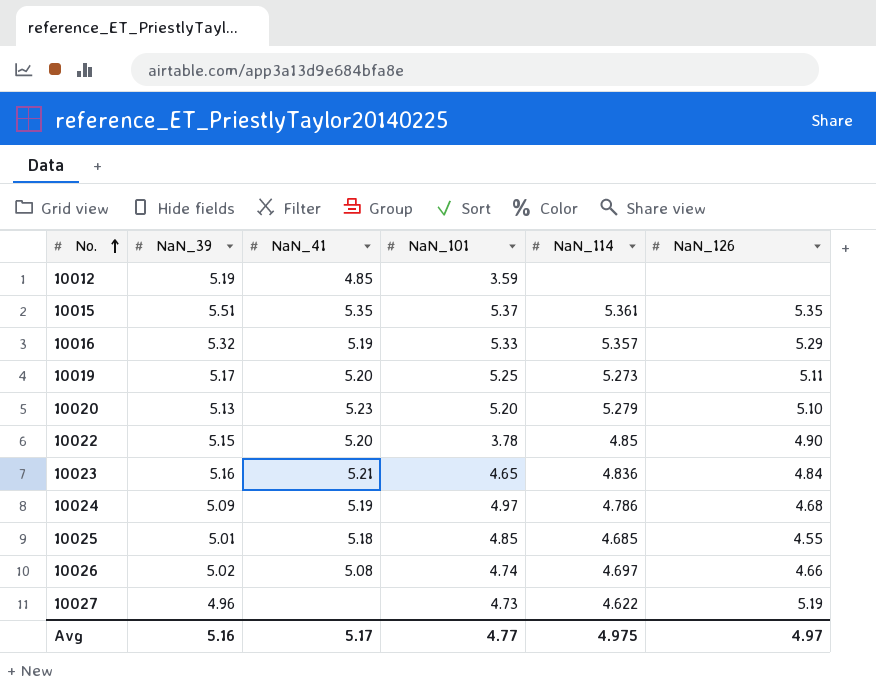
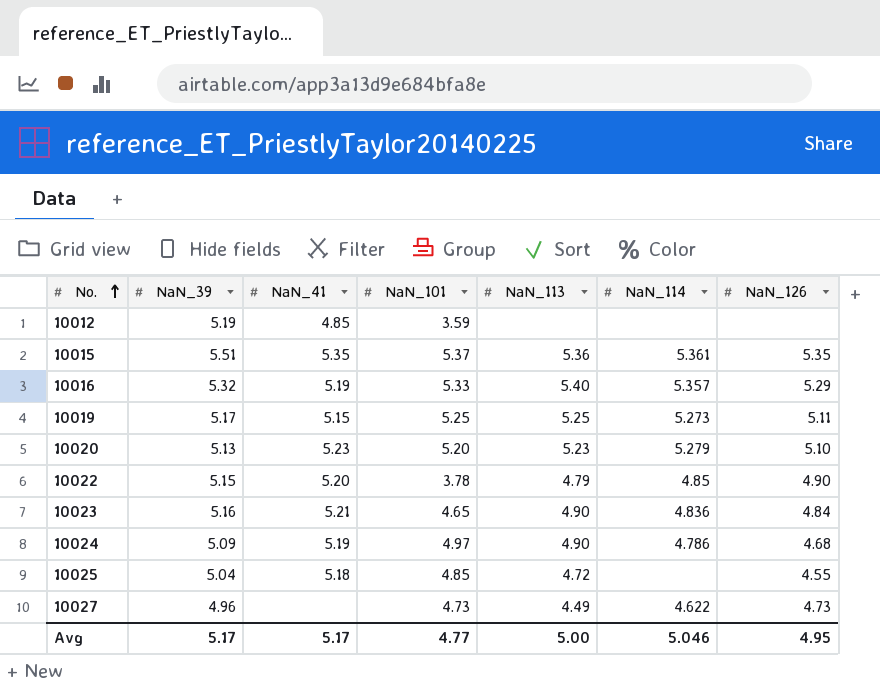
column NaN_113 | position: none -> 5
row 10026: 5.02 | 5.08 | 4.74 | 4.697 | 4.66 -> none
10019 | NaN_41: 5.20 -> 5.15
10025 | NaN_39: 5.01 -> 5.04
10025 | NaN_114: 4.685 -> none
10027 | NaN_126: 5.19 -> 4.73
Avg | NaN_39: 5.16 -> 5.17
Avg | NaN_114: 4.975 -> 5.046
Avg | NaN_126: 4.97 -> 4.95

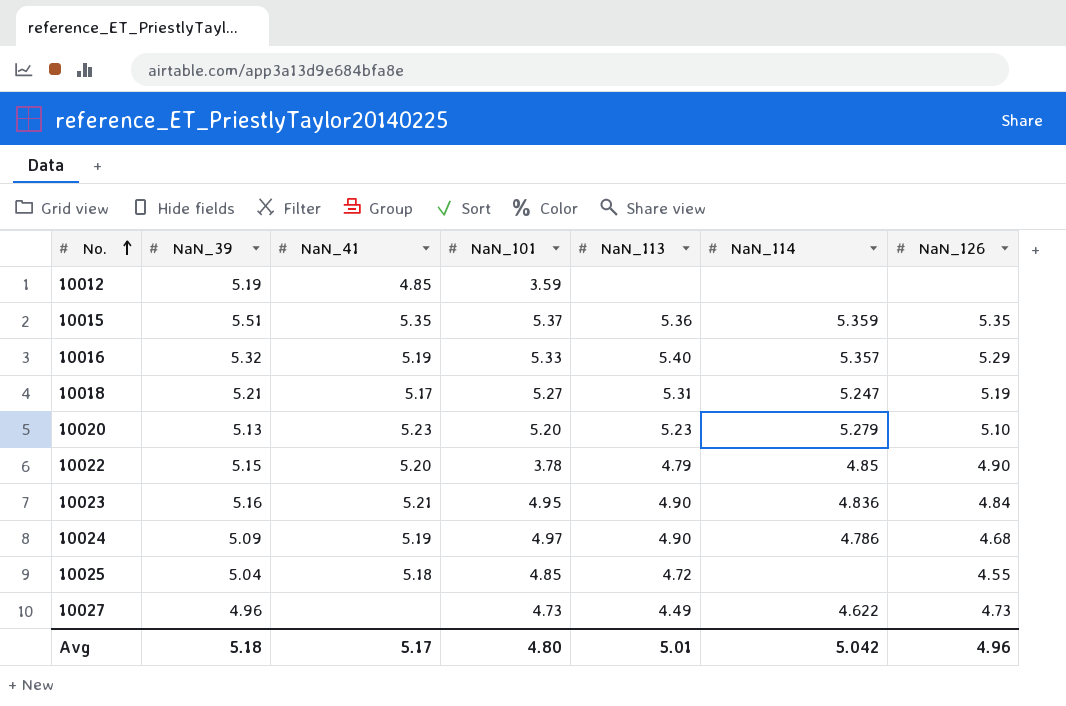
row 10019: 5.17 | 5.15 | 5.25 | 5.25 | 5.273 | 5.11 -> none
10015 | NaN_114: 5.361 -> 5.359
row 10018: none -> 5.21 | 5.17 | 5.27 | 5.31 | 5.247 | 5.19
10023 | NaN_101: 4.65 -> 4.95
Avg | NaN_39: 5.17 -> 5.18
Avg | NaN_101: 4.77 -> 4.80
Avg | NaN_113: 5.00 -> 5.01
Avg | NaN_114: 5.046 -> 5.042
Avg | NaN_126: 4.95 -> 4.96

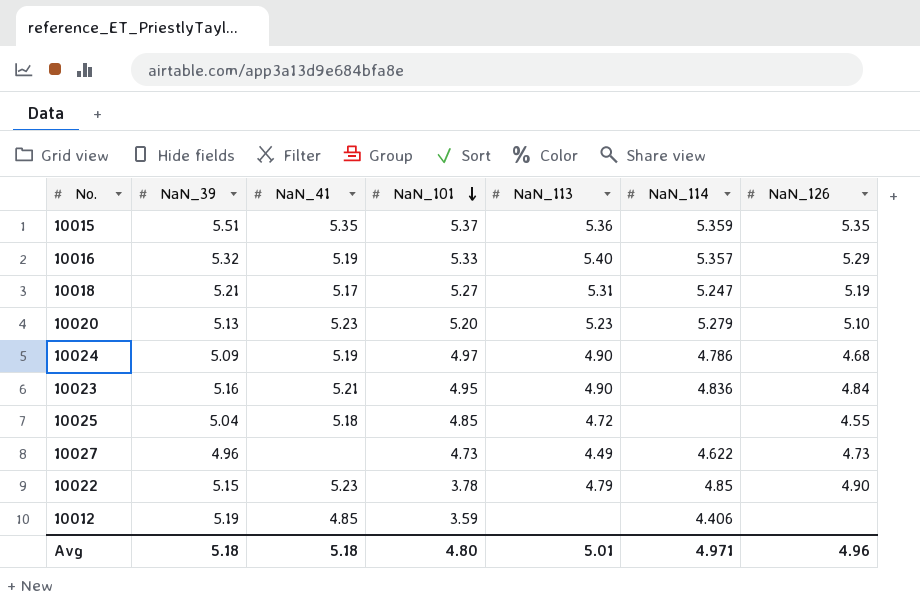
row order: No. ascending -> NaN_101 descending
10022 | NaN_41: 5.20 -> 5.23
10012 | NaN_114: none -> 4.406
Avg | NaN_41: 5.17 -> 5.18
Avg | NaN_114: 5.042 -> 4.971

